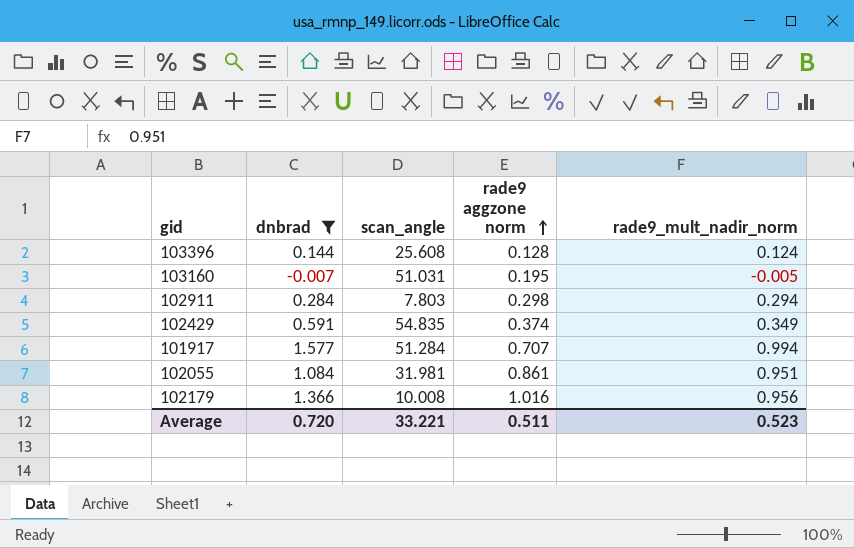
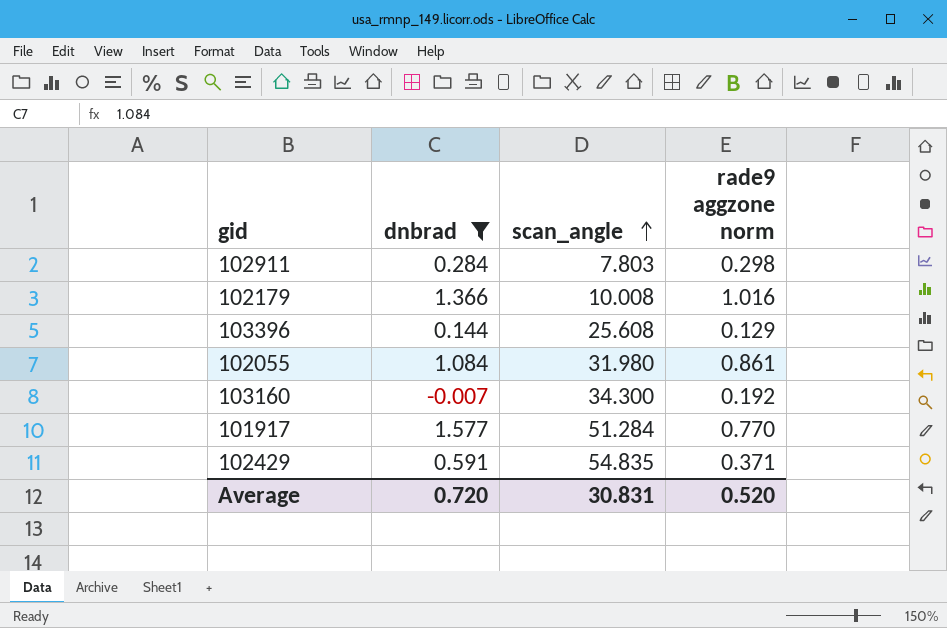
row order: rade9 aggzone norm ascending -> scan_angle ascending
column rade9_mult_nadir_norm | position: 5 -> none
103396 | rade9 aggzone norm: 0.128 -> 0.129
102055 | scan_angle: 31.981 -> 31.980
103160 | scan_angle: 51.031 -> 34.300
103160 | rade9 aggzone norm: 0.195 -> 0.192
101917 | rade9 aggzone norm: 0.707 -> 0.770
102429 | rade9 aggzone norm: 0.374 -> 0.371
Average | scan_angle: 33.221 -> 30.831
Average | rade9 aggzone norm: 0.511 -> 0.520

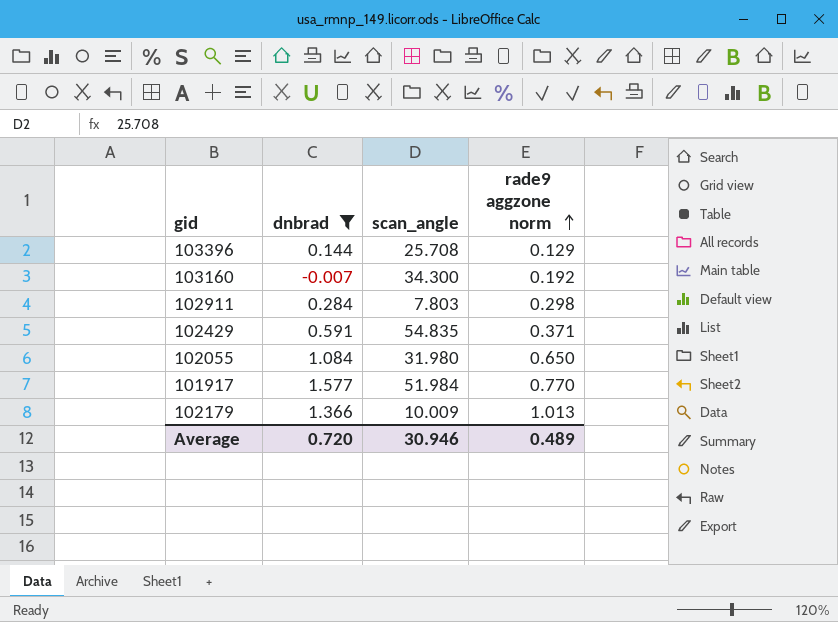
row order: scan_angle ascending -> rade9 aggzone norm ascending
103396 | scan_angle: 25.608 -> 25.708
102055 | rade9 aggzone norm: 0.861 -> 0.650
101917 | scan_angle: 51.284 -> 51.984
102179 | scan_angle: 10.008 -> 10.009
102179 | rade9 aggzone norm: 1.016 -> 1.013
Average | scan_angle: 30.831 -> 30.946
Average | rade9 aggzone norm: 0.520 -> 0.489

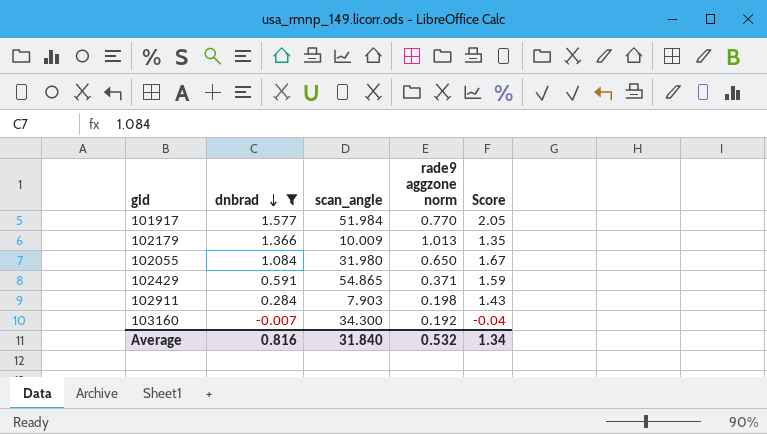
row order: rade9 aggzone norm ascending -> dnbrad descending
column Score | formula: none -> [dnbrad] / [rade9 aggzone norm]
row 103396: 0.144 | 25.708 | 0.129 -> none
102429 | scan_angle: 54.835 -> 54.865
102911 | scan_angle: 7.803 -> 7.903
102911 | rade9 aggzone norm: 0.298 -> 0.198
Average | dnbrad: 0.720 -> 0.816
Average | scan_angle: 30.946 -> 31.840
Average | rade9 aggzone norm: 0.489 -> 0.532

